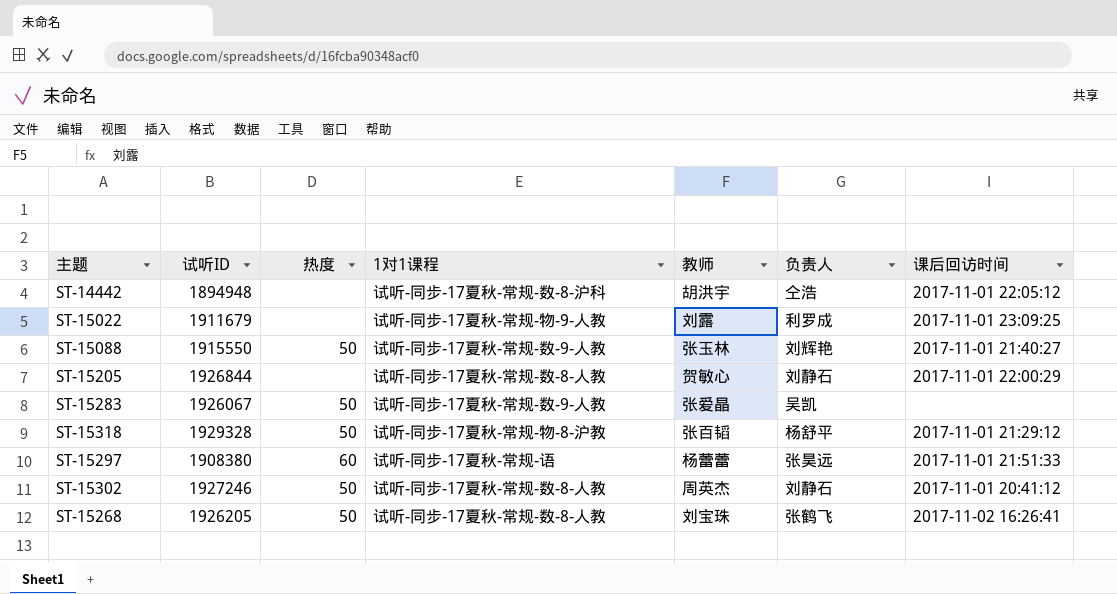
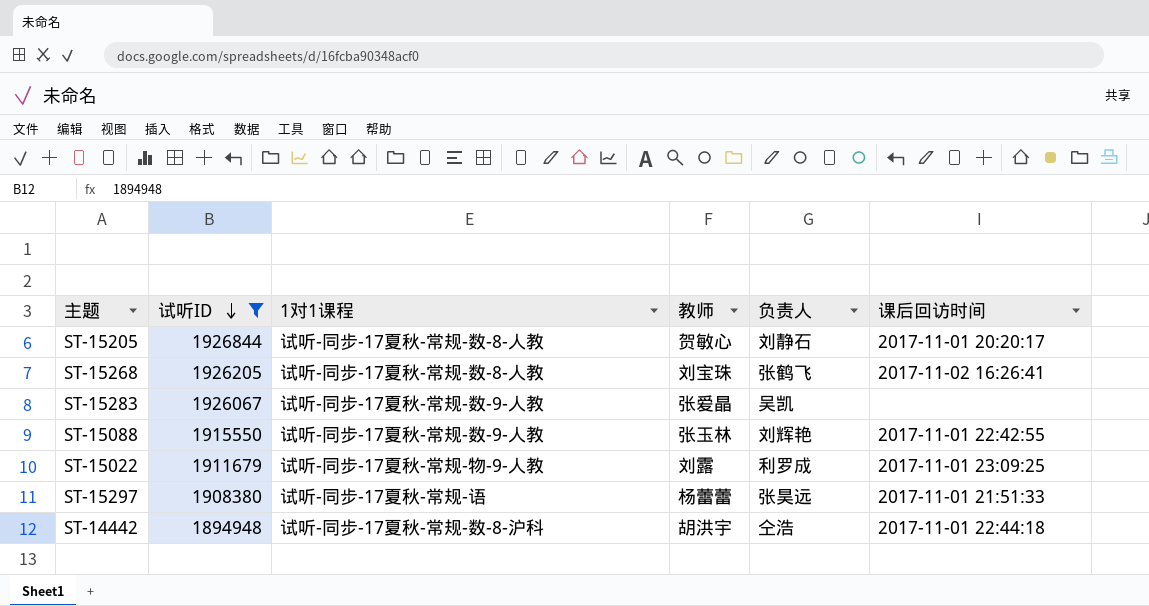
filter: none -> 试听ID <= 1926844
row order: none -> 试听ID descending
column 热度 | position: 3 -> none
ST-15205 | 课后回访时间: 2017-11-01 22:00:29 -> 2017-11-01 20:20:17
ST-15088 | 课后回访时间: 2017-11-01 21:40:27 -> 2017-11-01 22:42:55
ST-14442 | 课后回访时间: 2017-11-01 22:05:12 -> 2017-11-01 22:44:18

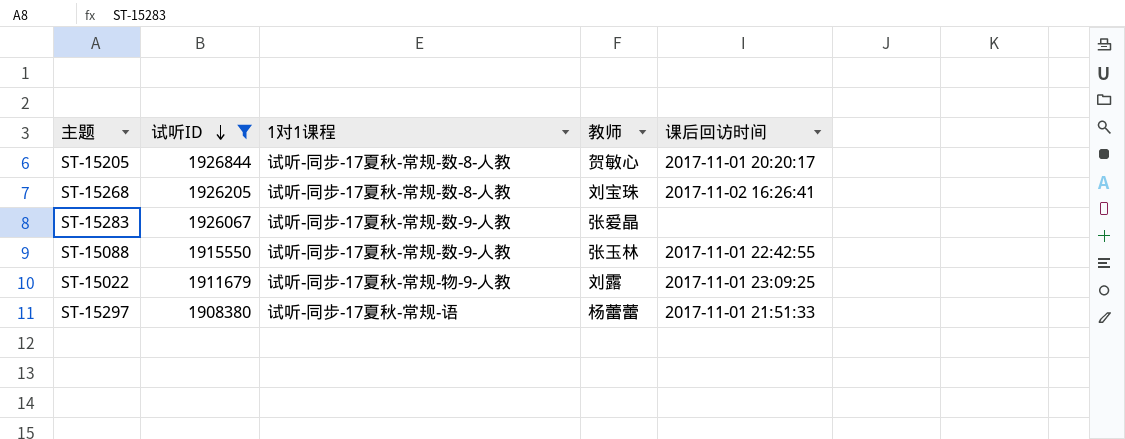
column 负责人 | position: 5 -> none
row ST-14442: 1894948 | 试听-同步-17夏秋-常规-数-8-沪科 | 胡洪宇 | 仝浩 | 2017-11-01 22:44:18 -> none

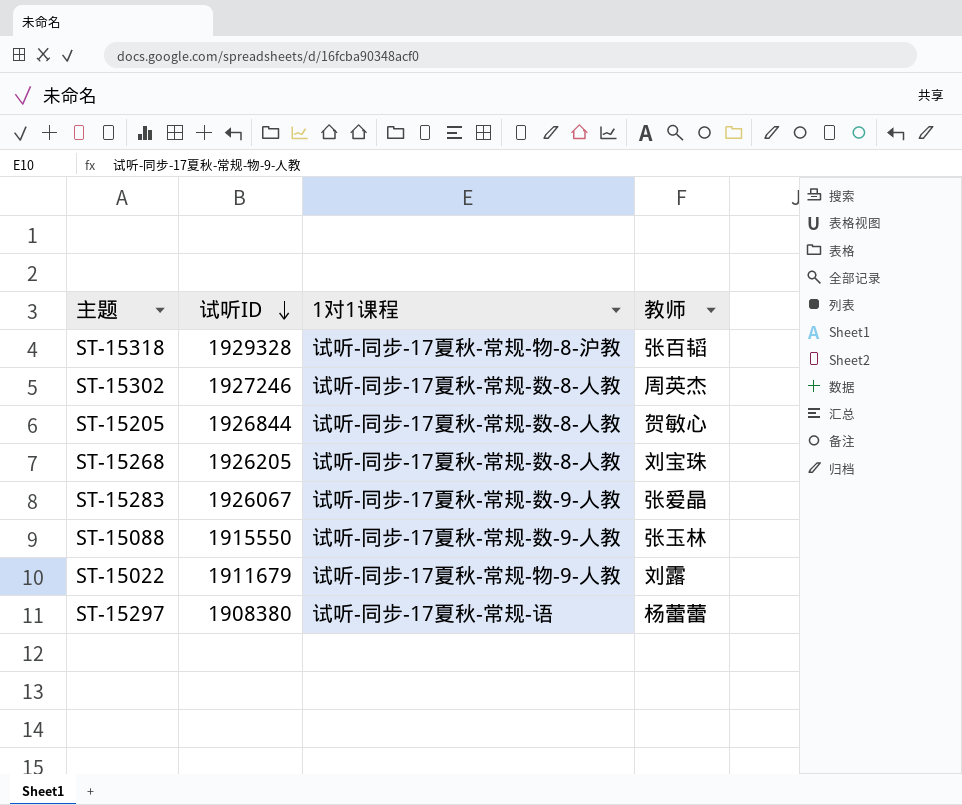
filter: 试听ID <= 1926844 -> none
column 课后回访时间 | position: 5 -> none

